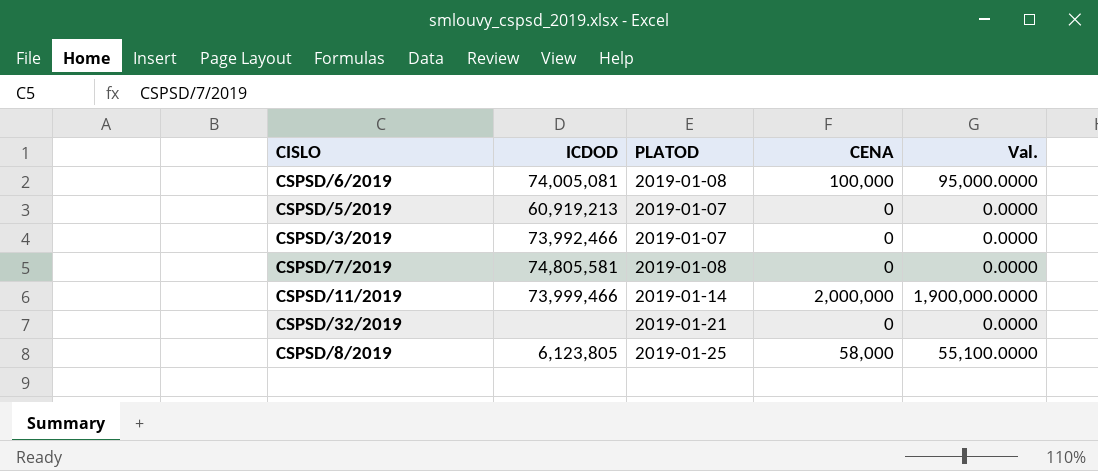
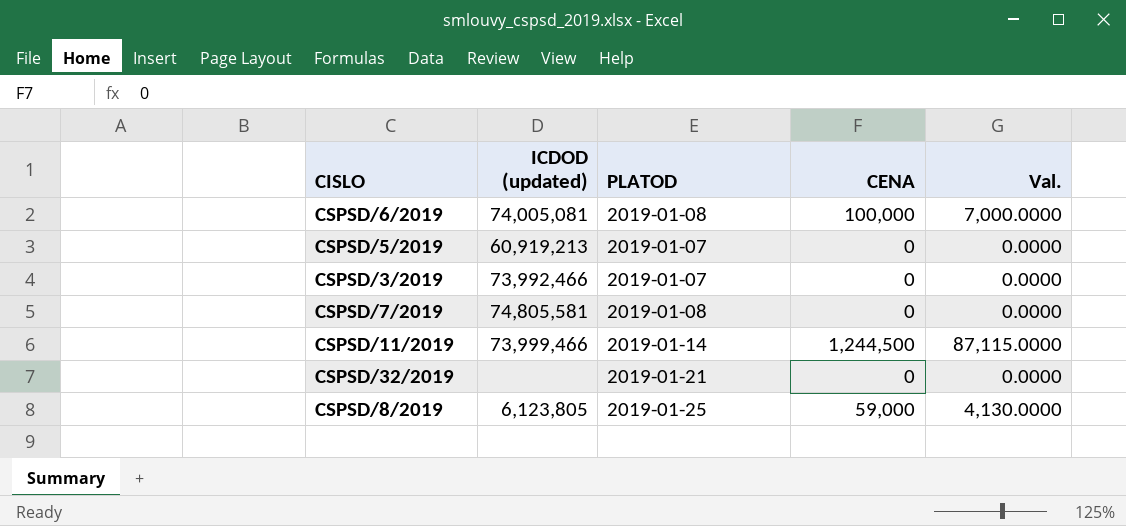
column name: ICDOD -> ICDOD (updated)
column Val. | formula: [CENA] * 0.95 -> [CENA] * 0.07
CSPSD/11/2019 | CENA: 2,000,000 -> 1,244,500
CSPSD/8/2019 | CENA: 58,000 -> 59,000

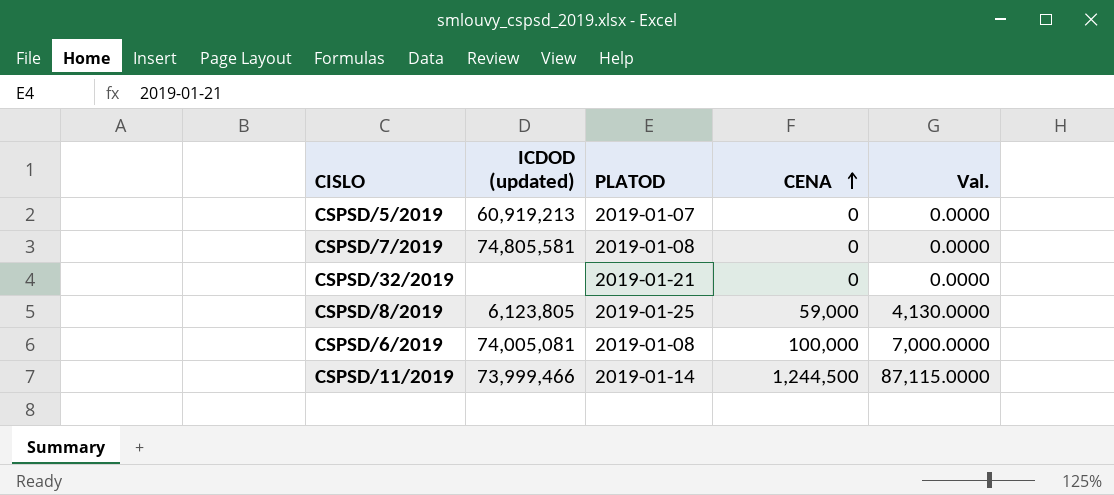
row order: none -> CENA ascending
row CSPSD/3/2019: 73,992,466 | 2019-01-07 | 0 | 0.0000 -> none

